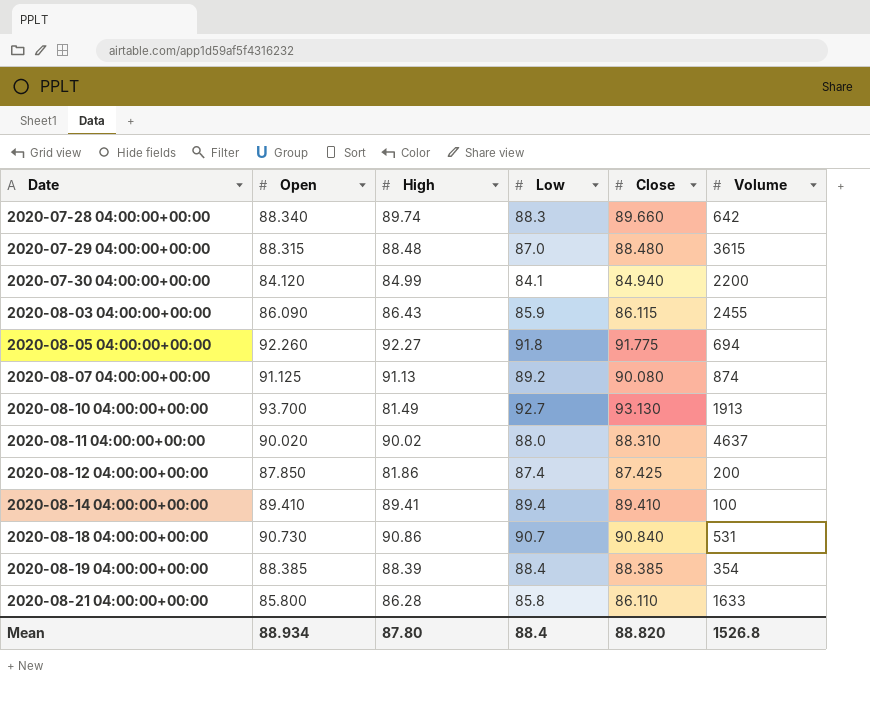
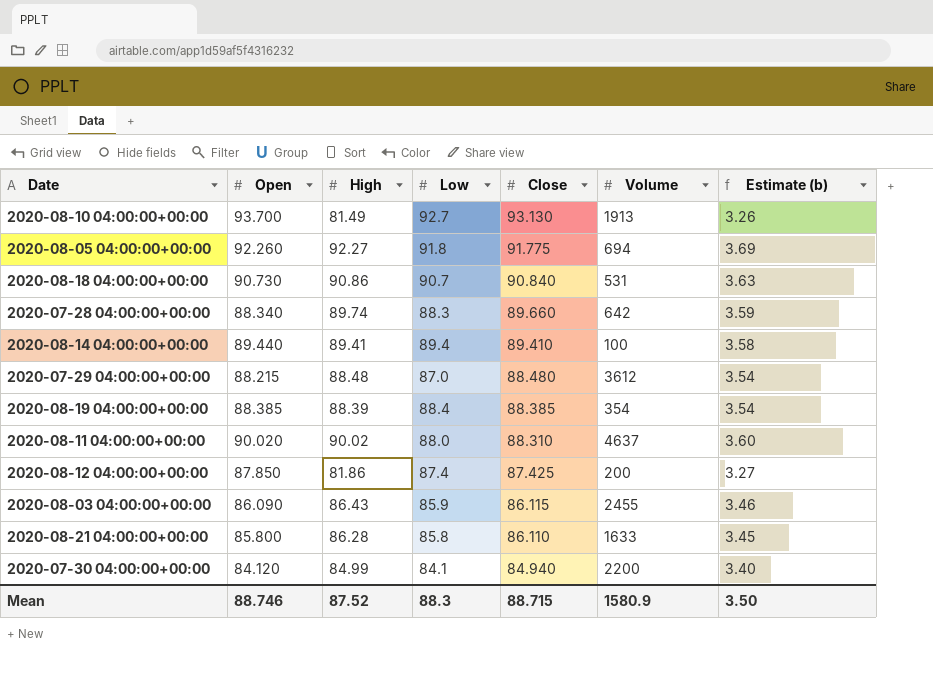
row order: Date ascending -> Close descending
column Estimate (b) | formula: none -> [High] * 0.04
row 2020-08-07 04:00:00+00:00: 91.125 | 91.13 | 89.2 | 90.080 | 874 -> none
2020-08-14 04:00:00+00:00 | Open: 89.410 -> 89.440
2020-07-29 04:00:00+00:00 | Open: 88.315 -> 88.215
2020-07-29 04:00:00+00:00 | Volume: 3615 -> 3612
Mean | Open: 88.934 -> 88.746
Mean | High: 87.80 -> 87.52
Mean | Low: 88.4 -> 88.3
Mean | Close: 88.820 -> 88.715
Mean | Volume: 1526.8 -> 1580.9

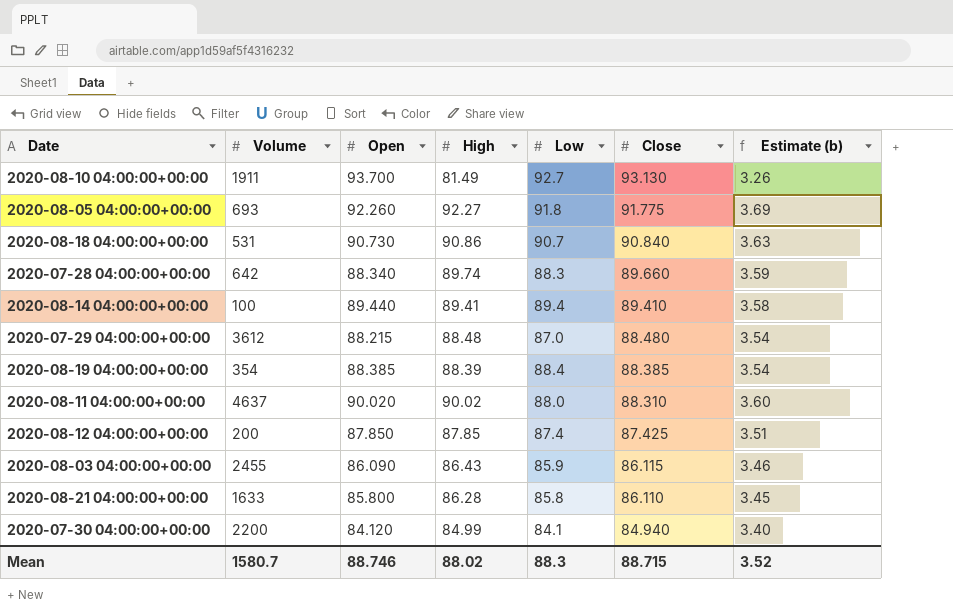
column Volume | position: 6 -> 2
2020-08-10 04:00:00+00:00 | Volume: 1913 -> 1911
2020-08-05 04:00:00+00:00 | Volume: 694 -> 693
2020-08-12 04:00:00+00:00 | High: 81.86 -> 87.85
2020-08-12 04:00:00+00:00 | Estimate (b): 3.27 -> 3.51
Mean | Volume: 1580.9 -> 1580.7
Mean | High: 87.52 -> 88.02
Mean | Estimate (b): 3.50 -> 3.52

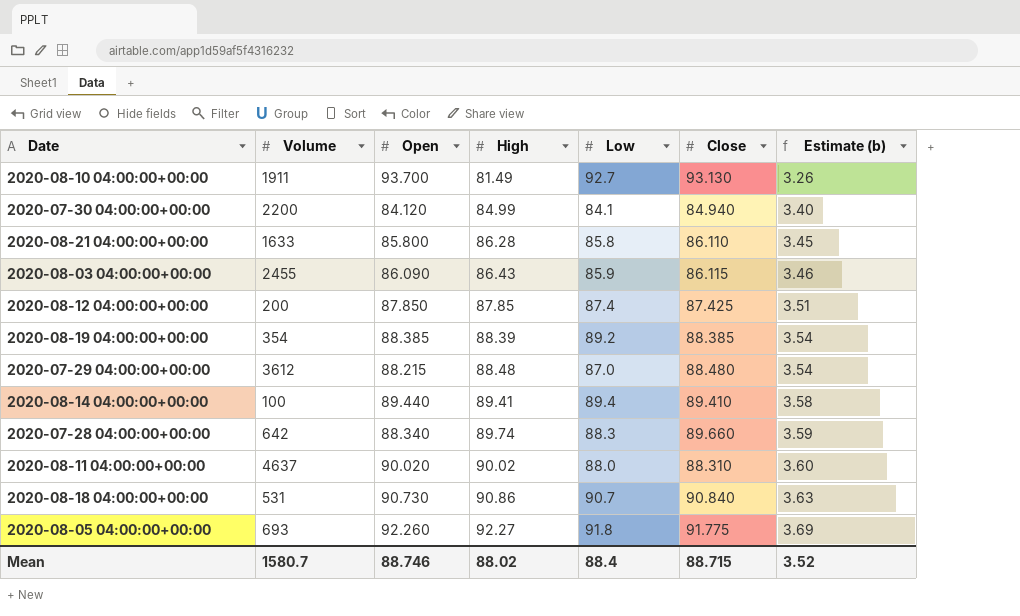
row order: Close descending -> High ascending
2020-08-19 04:00:00+00:00 | Low: 88.4 -> 89.2
Mean | Low: 88.3 -> 88.4

